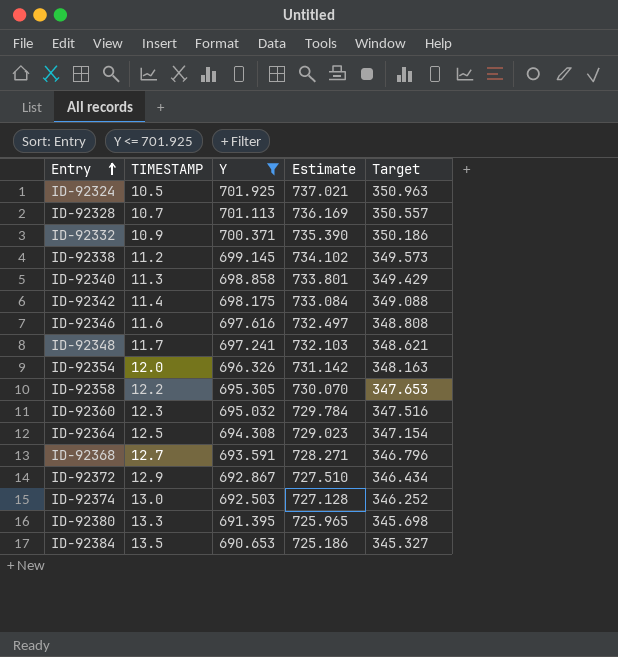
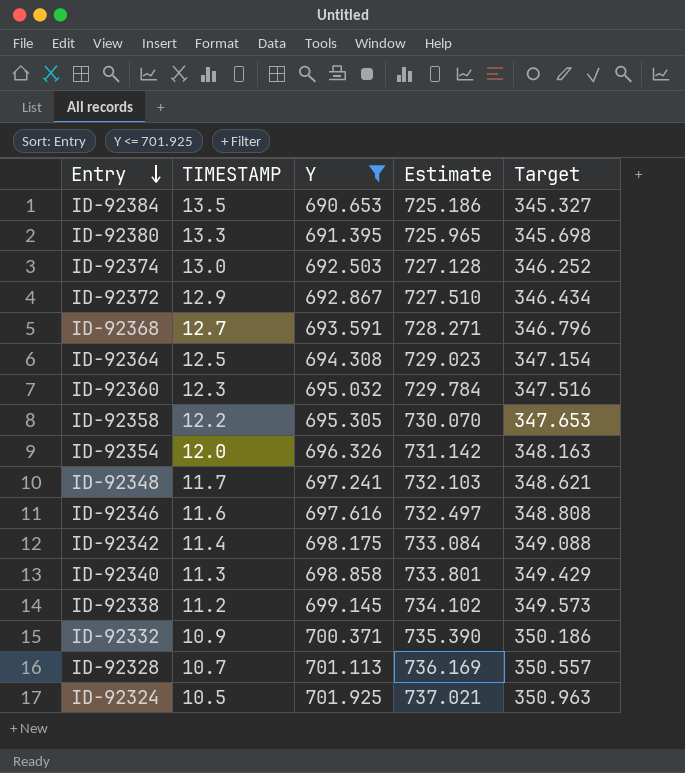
row order: Entry ascending -> Entry descending

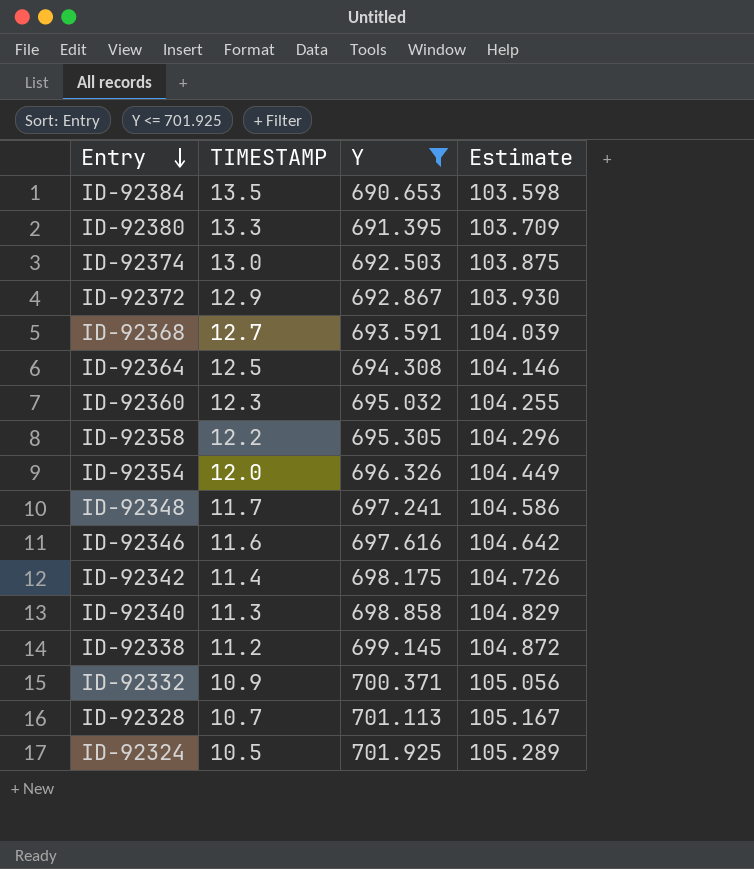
column Target | formula: [Y] * 0.5 -> none
column Estimate | formula: [Y] * 1.05 -> [Y] * 0.15

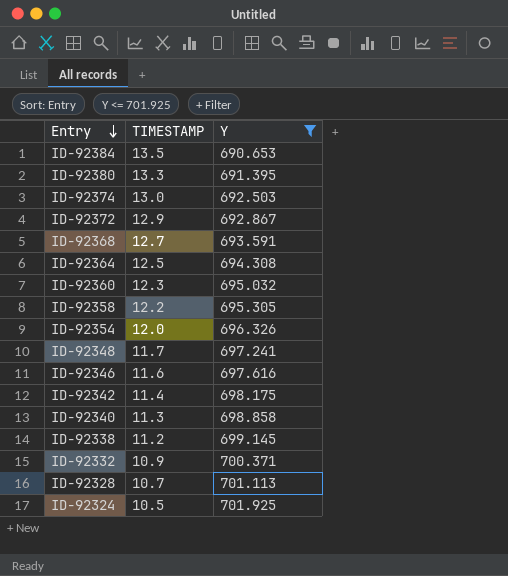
column Estimate | formula: [Y] * 0.15 -> none

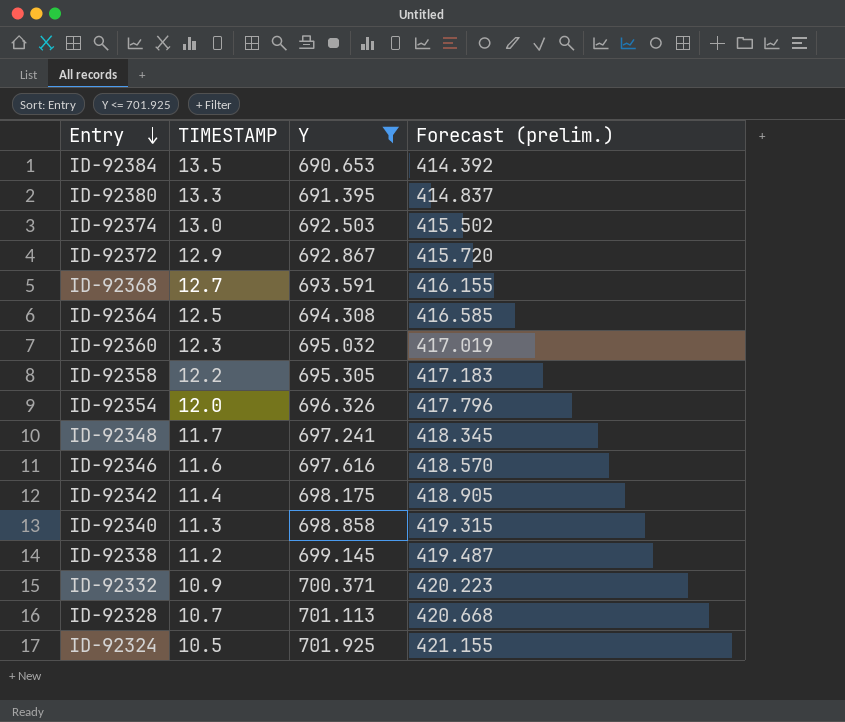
column Forecast (prelim.) | formula: none -> [Y] * 0.6

